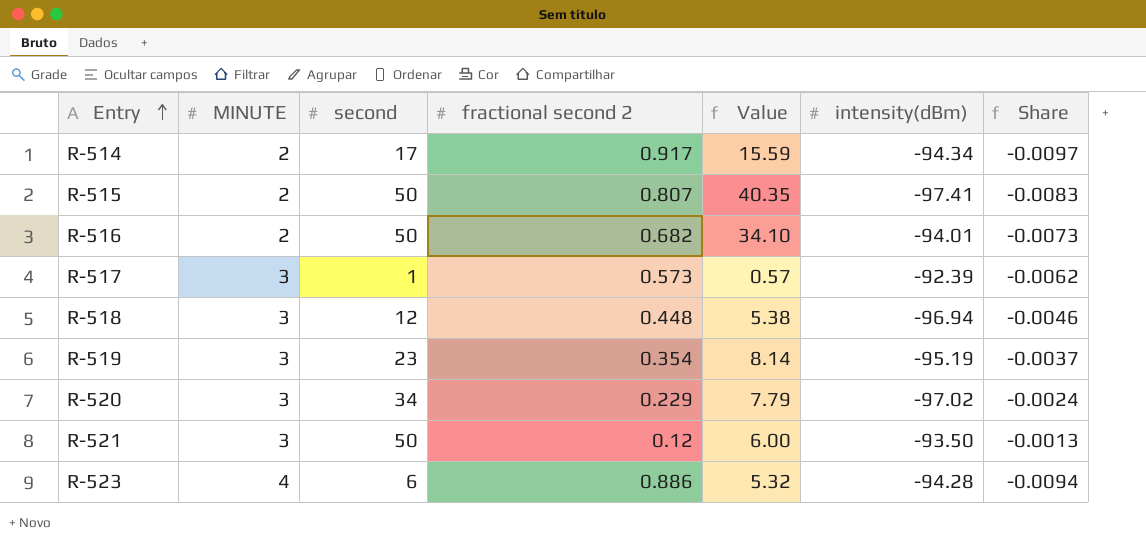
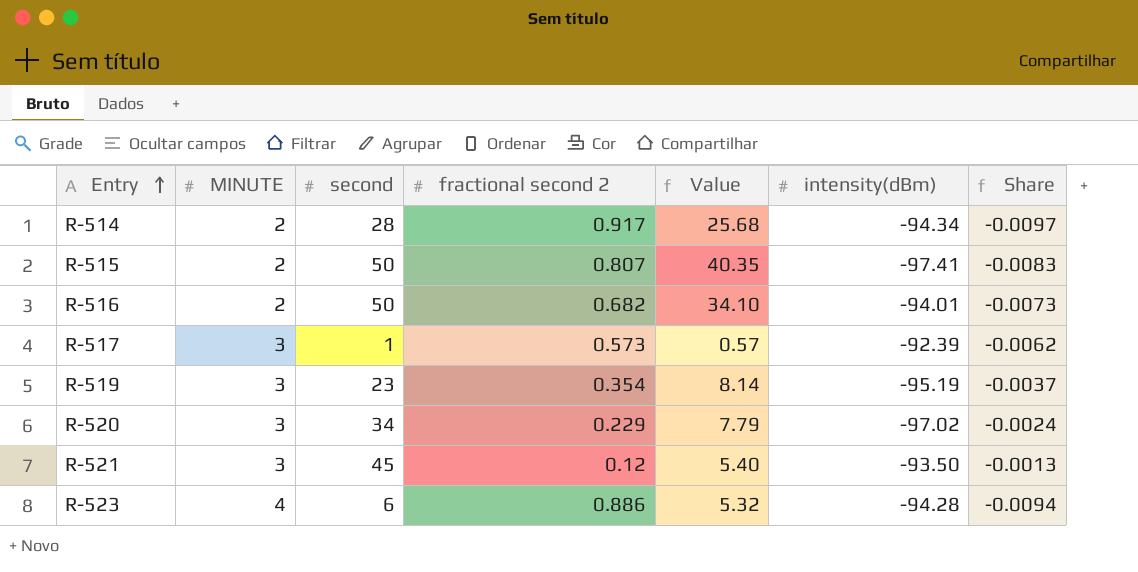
row R-518: 3 | 12 | 0.448 | 5.38 | -96.94 | -0.0046 -> none
R-514 | second: 17 -> 28
R-514 | Value: 15.59 -> 25.68
R-521 | second: 50 -> 45
R-521 | Value: 6.00 -> 5.40

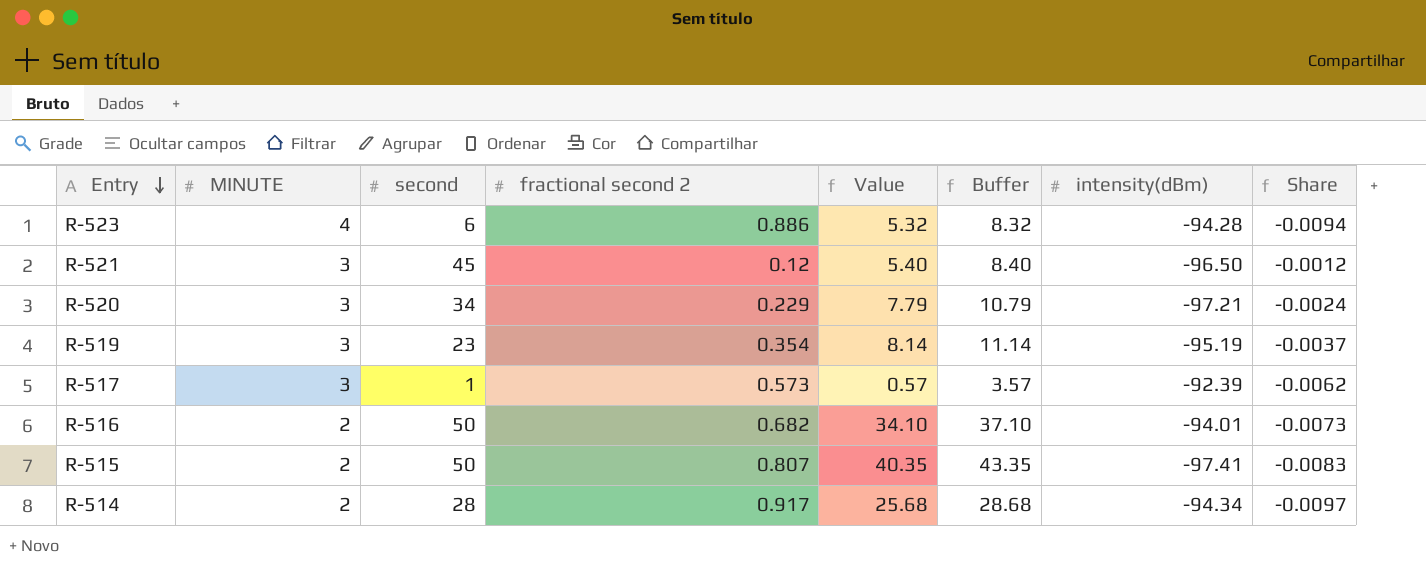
row order: Entry ascending -> Entry descending
column Buffer | formula: none -> [Value] + 3
R-521 | intensity(dBm): -93.50 -> -96.50
R-521 | Share: -0.0013 -> -0.0012
R-520 | intensity(dBm): -97.02 -> -97.21

